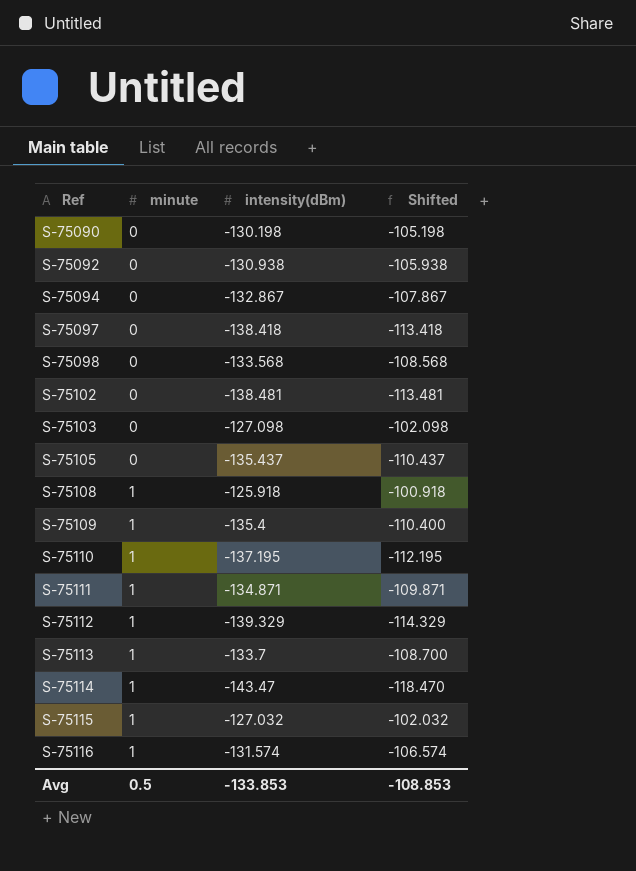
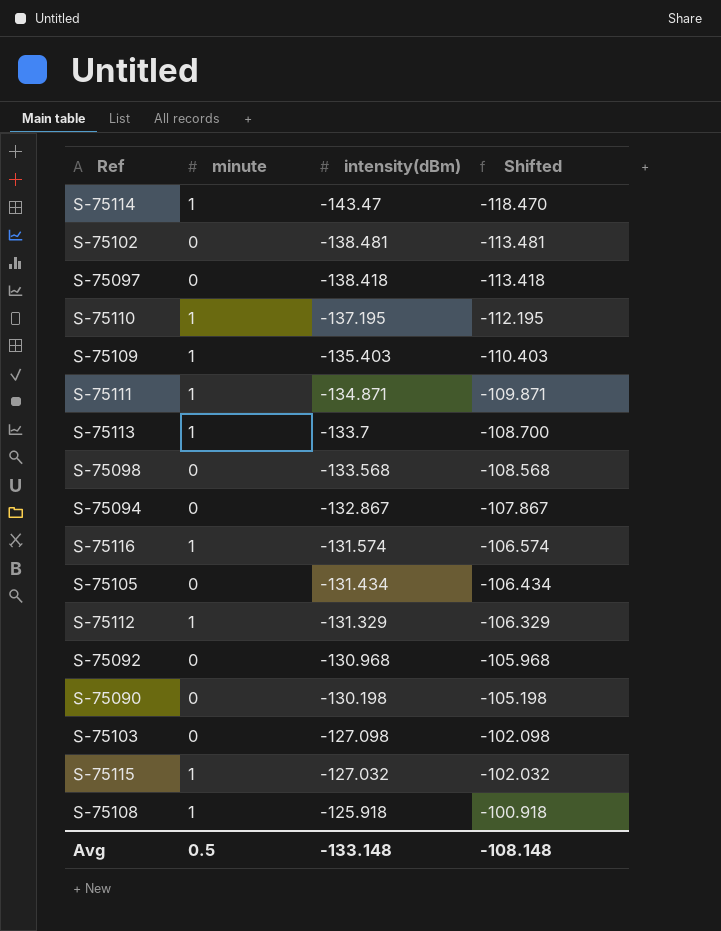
row order: Ref ascending -> intensity(dBm) ascending
S-75109 | intensity(dBm): -135.4 -> -135.403
S-75109 | Shifted: -110.400 -> -110.403
S-75105 | intensity(dBm): -135.437 -> -131.434
S-75105 | Shifted: -110.437 -> -106.434
S-75112 | intensity(dBm): -139.329 -> -131.329
S-75112 | Shifted: -114.329 -> -106.329
S-75092 | intensity(dBm): -130.938 -> -130.968
S-75092 | Shifted: -105.938 -> -105.968
Avg | intensity(dBm): -133.853 -> -133.148
Avg | Shifted: -108.853 -> -108.148

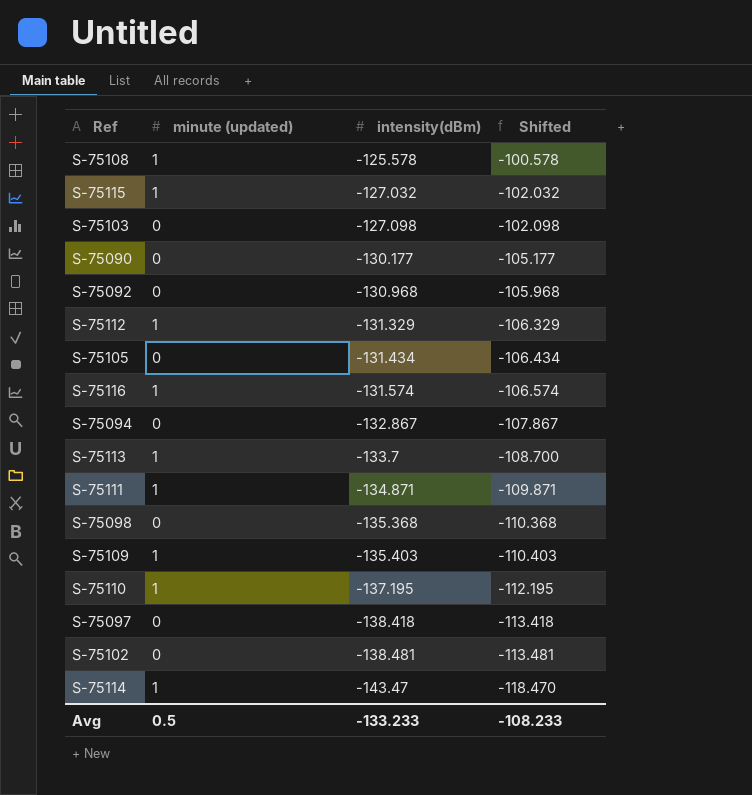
row order: intensity(dBm) ascending -> intensity(dBm) descending
column name: minute -> minute (updated)
S-75108 | intensity(dBm): -125.918 -> -125.578
S-75108 | Shifted: -100.918 -> -100.578
S-75090 | intensity(dBm): -130.198 -> -130.177
S-75090 | Shifted: -105.198 -> -105.177
S-75098 | intensity(dBm): -133.568 -> -135.368
S-75098 | Shifted: -108.568 -> -110.368
Avg | intensity(dBm): -133.148 -> -133.233
Avg | Shifted: -108.148 -> -108.233

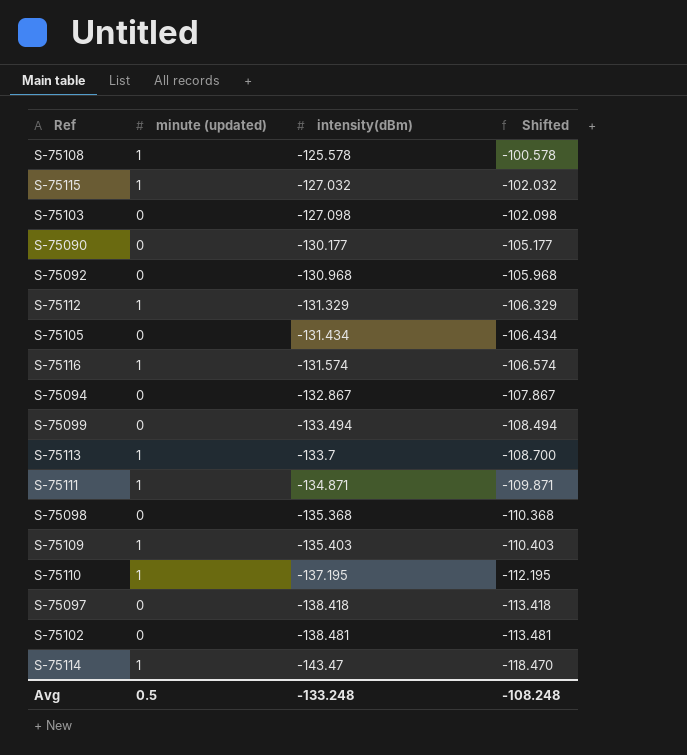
row S-75099: none -> 0 | -133.494 | -108.494
Avg | intensity(dBm): -133.233 -> -133.248
Avg | Shifted: -108.233 -> -108.248

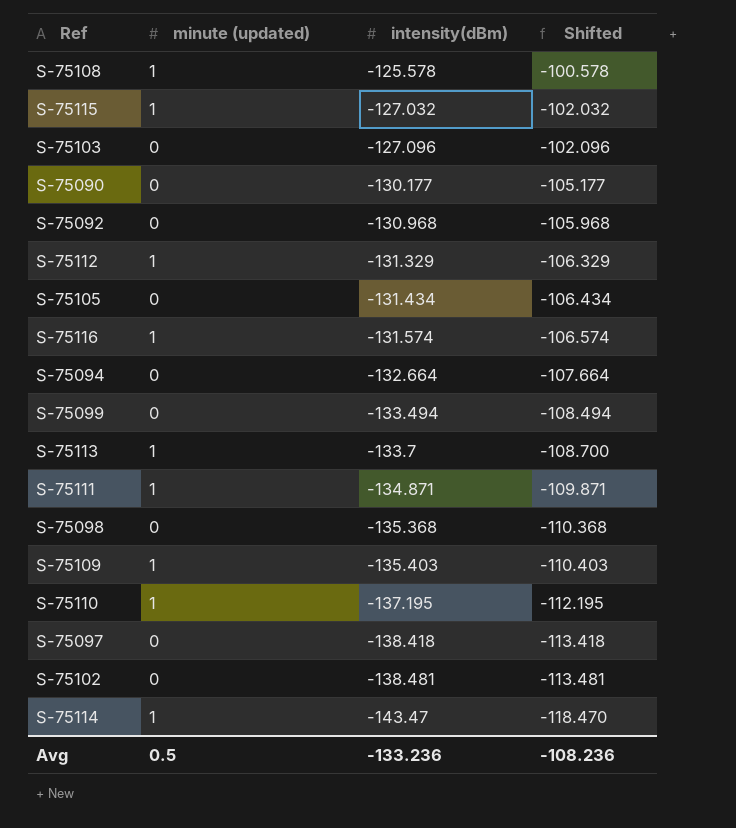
S-75103 | intensity(dBm): -127.098 -> -127.096
S-75103 | Shifted: -102.098 -> -102.096
S-75094 | intensity(dBm): -132.867 -> -132.664
S-75094 | Shifted: -107.867 -> -107.664
Avg | intensity(dBm): -133.248 -> -133.236
Avg | Shifted: -108.248 -> -108.236

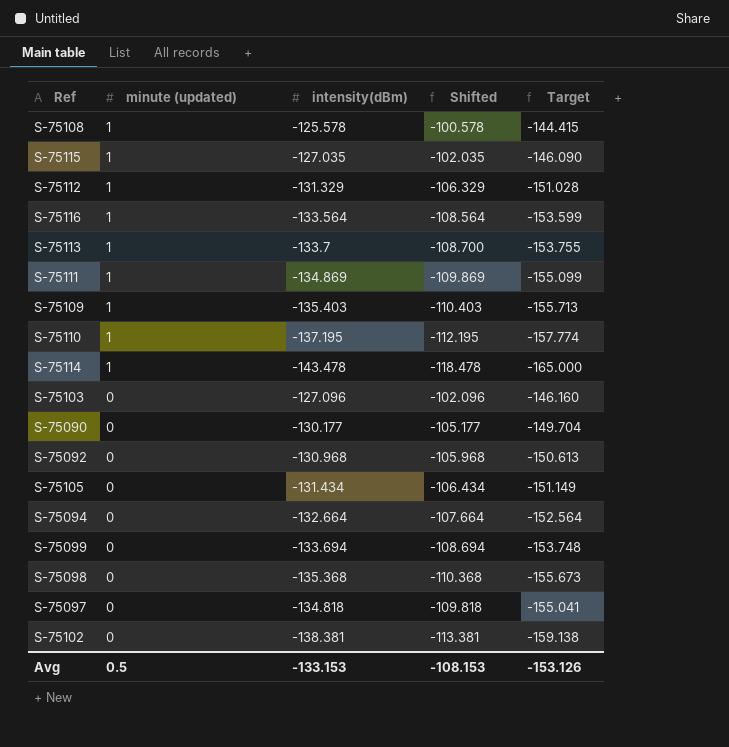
row order: intensity(dBm) descending -> minute (updated) descending
column Target | formula: none -> [intensity(dBm)] * 1.15
S-75115 | intensity(dBm): -127.032 -> -127.035
S-75115 | Shifted: -102.032 -> -102.035
S-75116 | intensity(dBm): -131.574 -> -133.564
S-75116 | Shifted: -106.574 -> -108.564
S-75111 | intensity(dBm): -134.871 -> -134.869
S-75111 | Shifted: -109.871 -> -109.869
S-75114 | intensity(dBm): -143.47 -> -143.478
S-75114 | Shifted: -118.470 -> -118.478
S-75099 | intensity(dBm): -133.494 -> -133.694
S-75099 | Shifted: -108.494 -> -108.694
S-75097 | intensity(dBm): -138.418 -> -134.818
S-75097 | Shifted: -113.418 -> -109.818
S-75102 | intensity(dBm): -138.481 -> -138.381
S-75102 | Shifted: -113.481 -> -113.381
Avg | intensity(dBm): -133.236 -> -133.153
Avg | Shifted: -108.236 -> -108.153

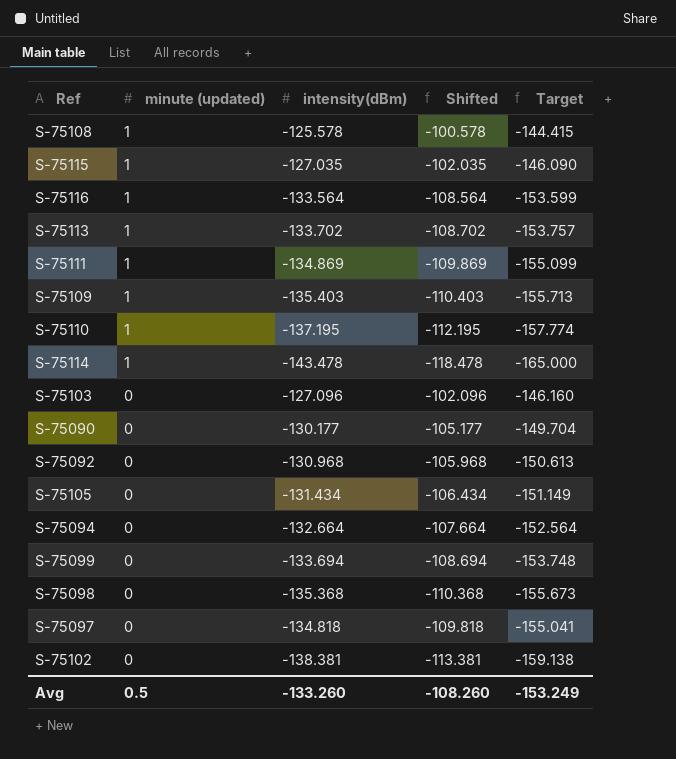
row S-75112: 1 | -131.329 | -106.329 | -151.028 -> none
S-75113 | intensity(dBm): -133.7 -> -133.702
S-75113 | Shifted: -108.700 -> -108.702
S-75113 | Target: -153.755 -> -153.757
Avg | intensity(dBm): -133.153 -> -133.260
Avg | Shifted: -108.153 -> -108.260
Avg | Target: -153.126 -> -153.249

